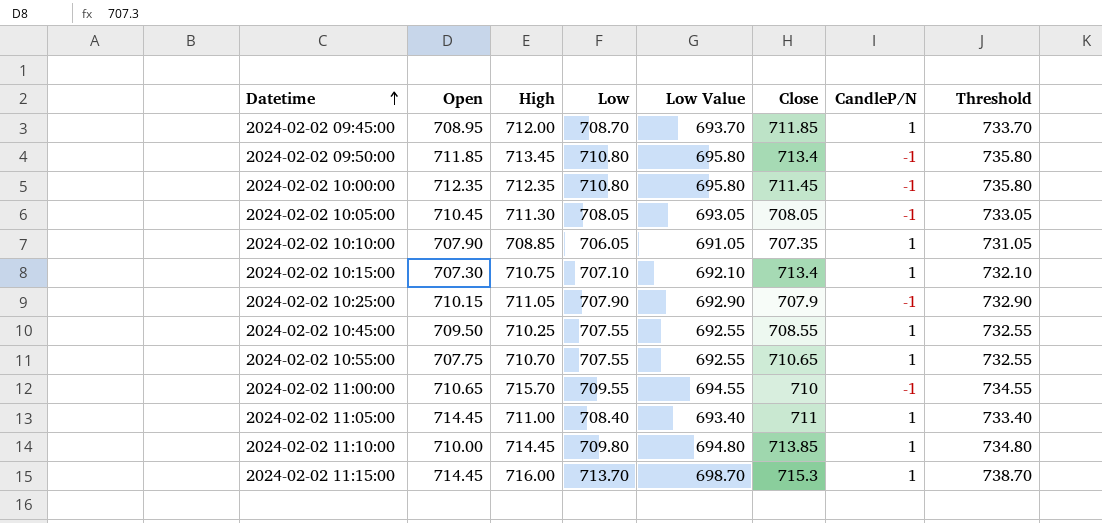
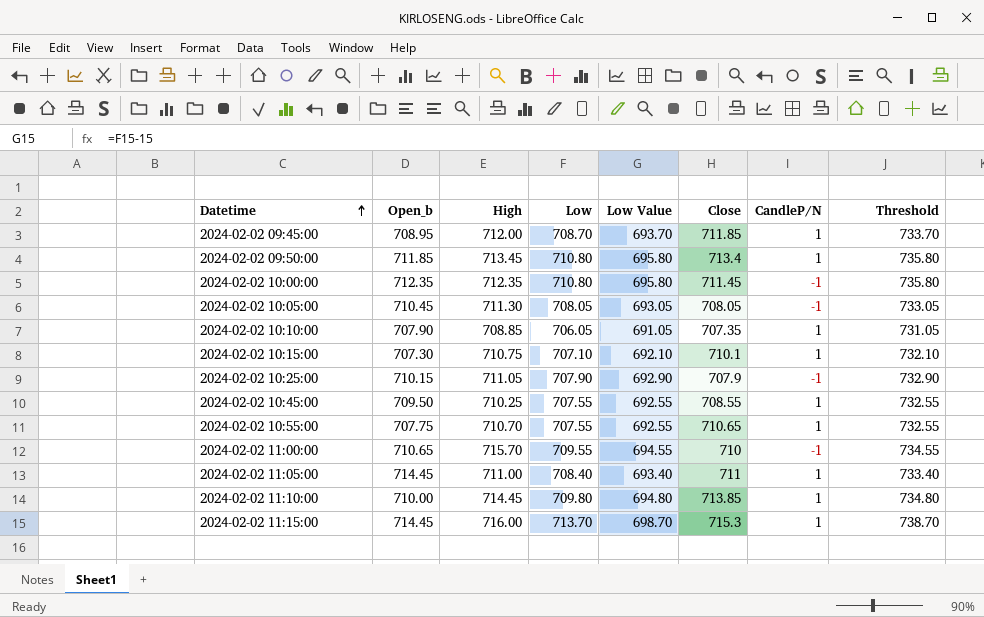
column name: Open -> Open_b
2024-02-02 09:50:00 | CandleP/N: -1 -> 1
2024-02-02 10:15:00 | Close: 713.4 -> 710.1

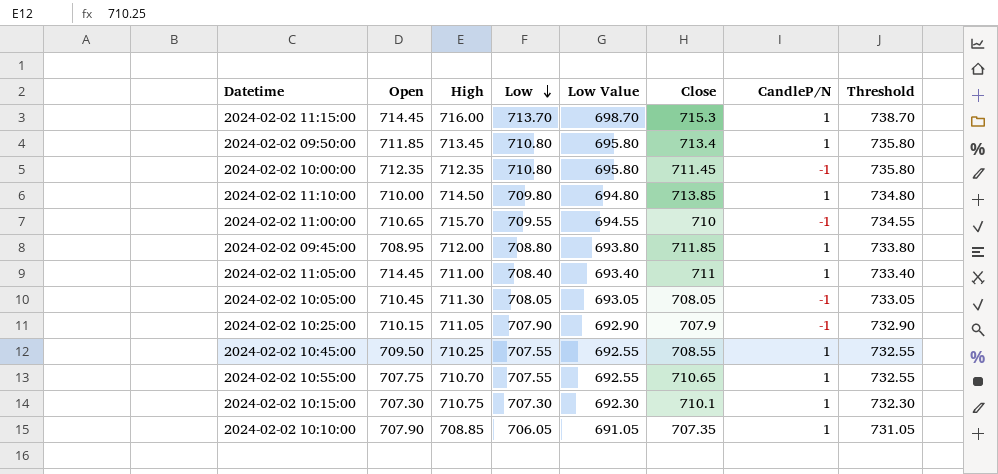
row order: Datetime ascending -> Low descending
column name: Open_b -> Open
2024-02-02 11:10:00 | High: 714.45 -> 714.50
2024-02-02 09:45:00 | Low: 708.70 -> 708.80
2024-02-02 09:45:00 | Low Value: 693.70 -> 693.80
2024-02-02 09:45:00 | Threshold: 733.70 -> 733.80
2024-02-02 10:15:00 | Low: 707.10 -> 707.30
2024-02-02 10:15:00 | Low Value: 692.10 -> 692.30
2024-02-02 10:15:00 | Threshold: 732.10 -> 732.30

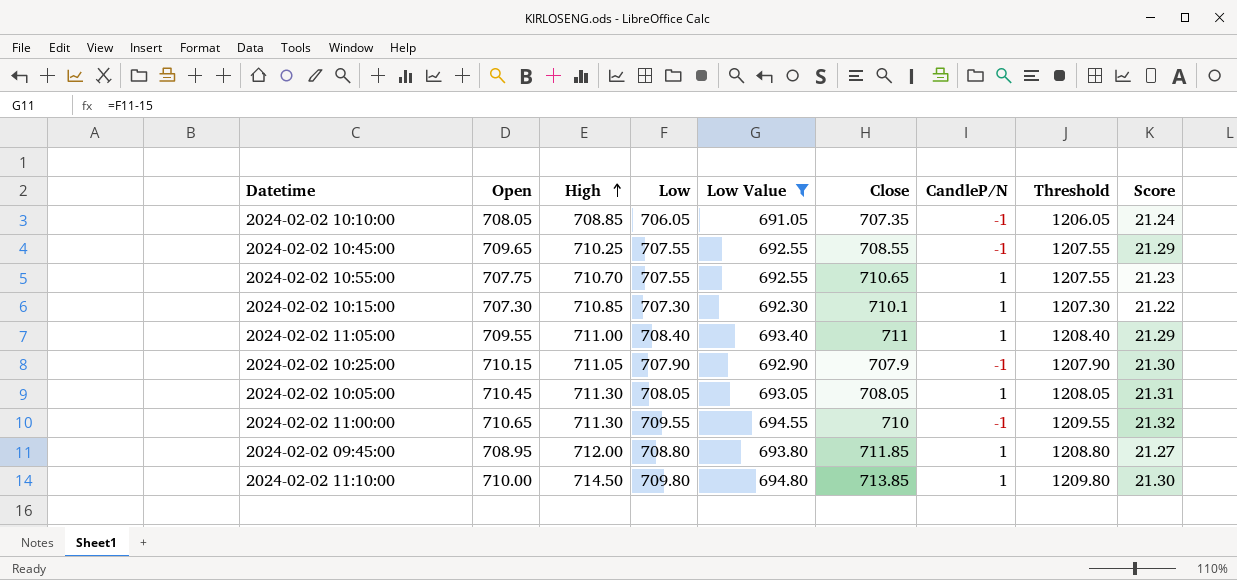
filter: none -> Low Value <= 694.80
row order: Low descending -> High ascending
column Threshold | formula: [Low] + 25 -> [Low] + 500
column Score | formula: none -> [Open] * 0.03
2024-02-02 10:10:00 | Open: 707.90 -> 708.05
2024-02-02 10:10:00 | CandleP/N: 1 -> -1
2024-02-02 10:45:00 | Open: 709.50 -> 709.65
2024-02-02 10:45:00 | CandleP/N: 1 -> -1
2024-02-02 10:15:00 | High: 710.75 -> 710.85
2024-02-02 11:05:00 | Open: 714.45 -> 709.55
2024-02-02 10:05:00 | CandleP/N: -1 -> 1
2024-02-02 11:00:00 | High: 715.70 -> 711.30

